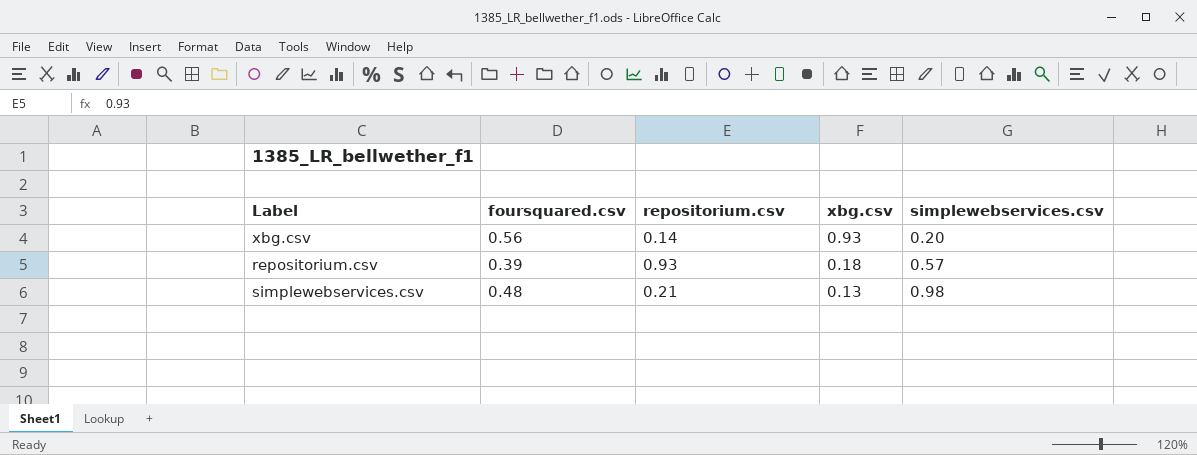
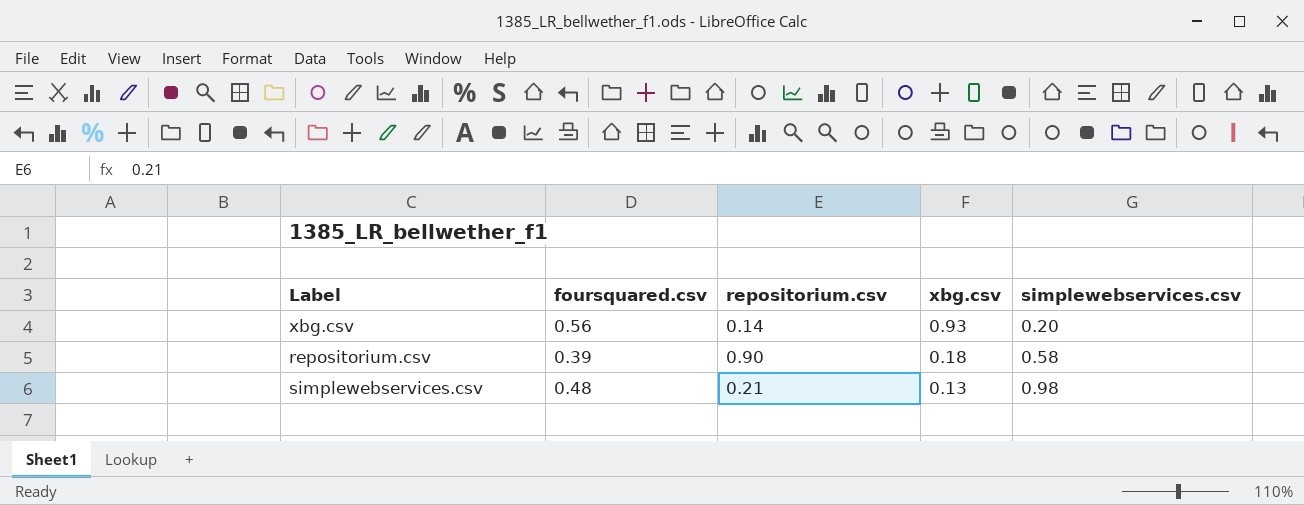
repositorium.csv | repositorium.csv: 0.93 -> 0.90
repositorium.csv | simplewebservices.csv: 0.57 -> 0.58

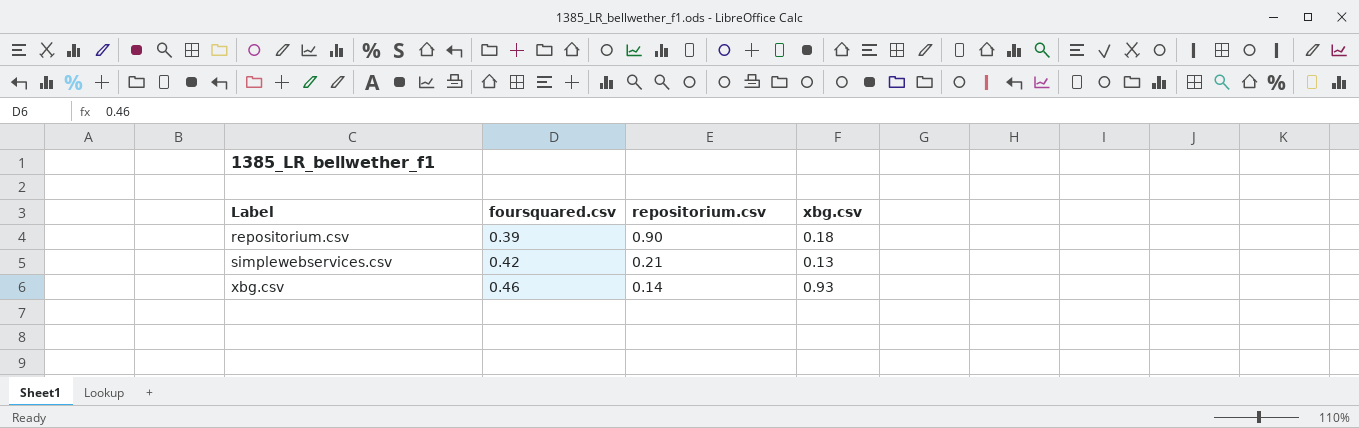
row order: xbg.csv descending -> Label ascending
column simplewebservices.csv | position: 5 -> none
simplewebservices.csv | foursquared.csv: 0.48 -> 0.42
xbg.csv | foursquared.csv: 0.56 -> 0.46

